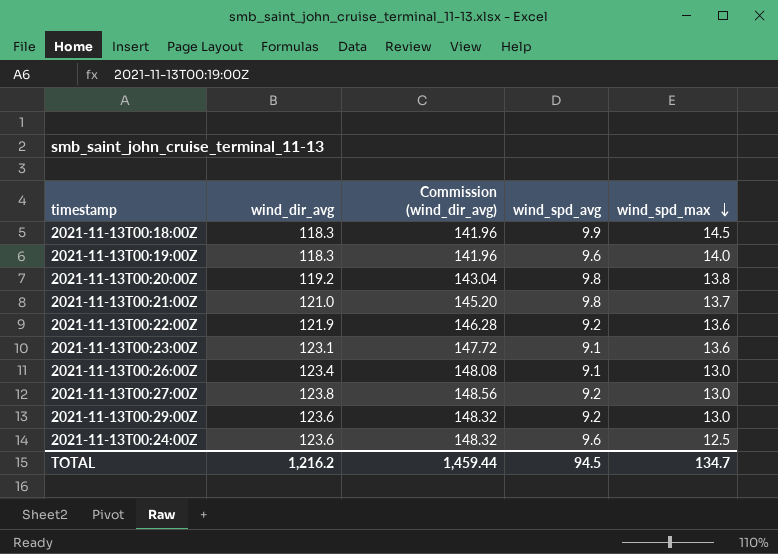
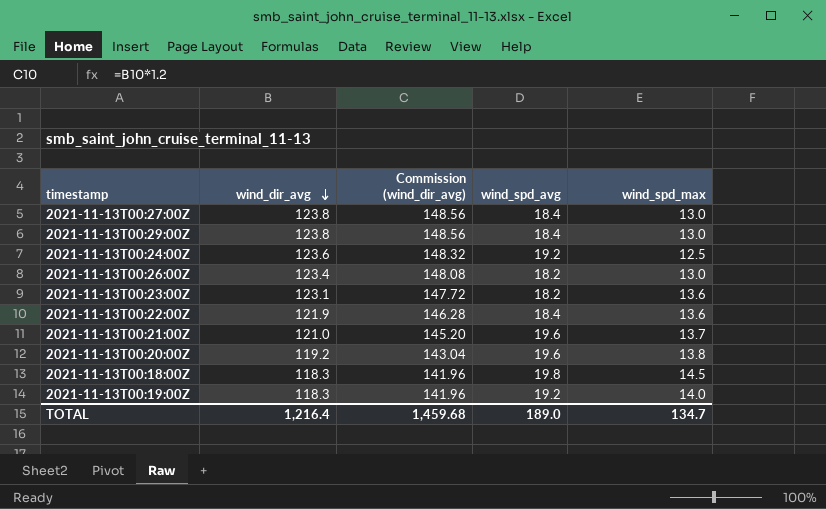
row order: wind_spd_max descending -> wind_dir_avg descending
2021-11-13T00:27:00Z | wind_spd_avg: 9.2 -> 18.4
2021-11-13T00:29:00Z | wind_dir_avg: 123.6 -> 123.8
2021-11-13T00:29:00Z | Commission (wind_dir_avg): 148.32 -> 148.56
2021-11-13T00:29:00Z | wind_spd_avg: 9.2 -> 18.4
2021-11-13T00:24:00Z | wind_spd_avg: 9.6 -> 19.2
2021-11-13T00:26:00Z | wind_spd_avg: 9.1 -> 18.2
2021-11-13T00:23:00Z | wind_spd_avg: 9.1 -> 18.2
2021-11-13T00:22:00Z | wind_spd_avg: 9.2 -> 18.4
2021-11-13T00:21:00Z | wind_spd_avg: 9.8 -> 19.6
2021-11-13T00:20:00Z | wind_spd_avg: 9.8 -> 19.6
2021-11-13T00:18:00Z | wind_spd_avg: 9.9 -> 19.8
2021-11-13T00:19:00Z | wind_spd_avg: 9.6 -> 19.2
TOTAL | wind_dir_avg: 1,216.2 -> 1,216.4
TOTAL | Commission (wind_dir_avg): 1,459.44 -> 1,459.68
TOTAL | wind_spd_avg: 94.5 -> 189.0

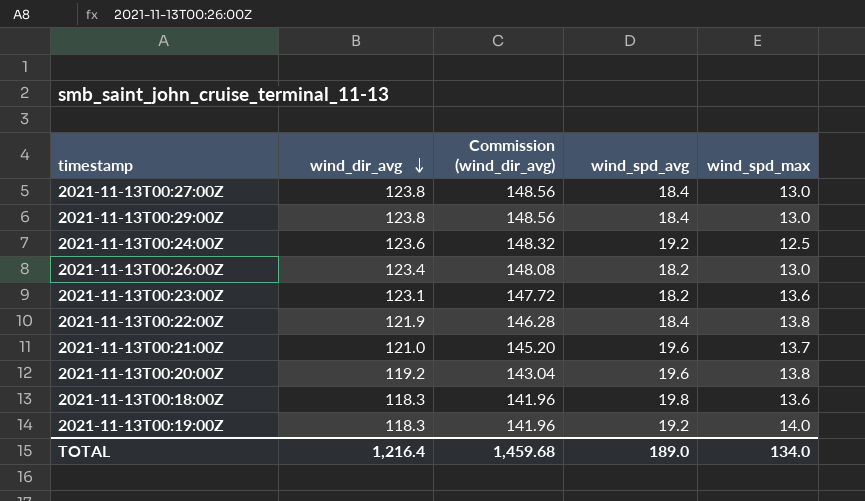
2021-11-13T00:22:00Z | wind_spd_max: 13.6 -> 13.8
2021-11-13T00:18:00Z | wind_spd_max: 14.5 -> 13.6
TOTAL | wind_spd_max: 134.7 -> 134.0

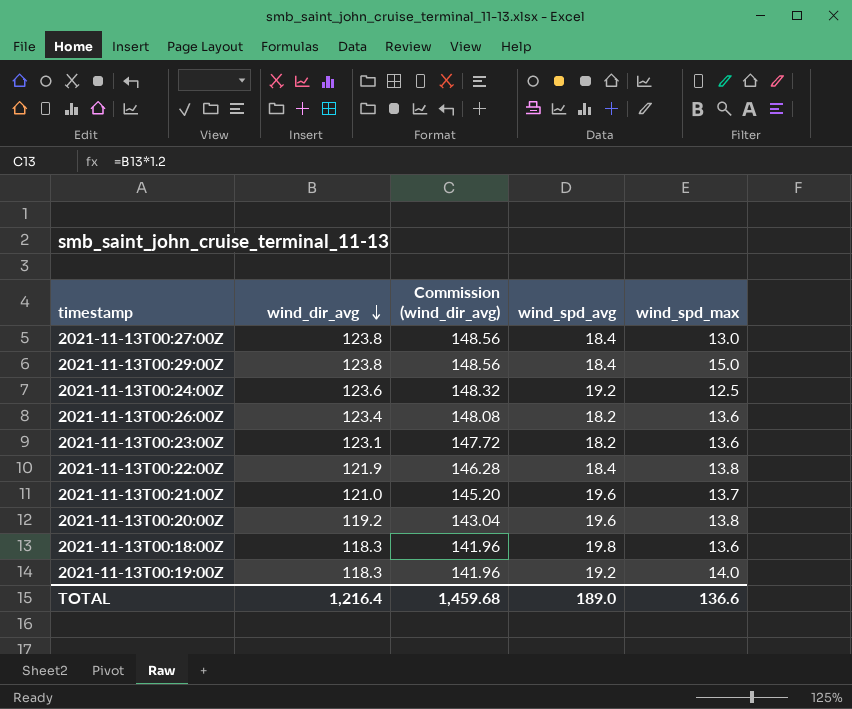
2021-11-13T00:29:00Z | wind_spd_max: 13.0 -> 15.0
2021-11-13T00:26:00Z | wind_spd_max: 13.0 -> 13.6
TOTAL | wind_spd_max: 134.0 -> 136.6

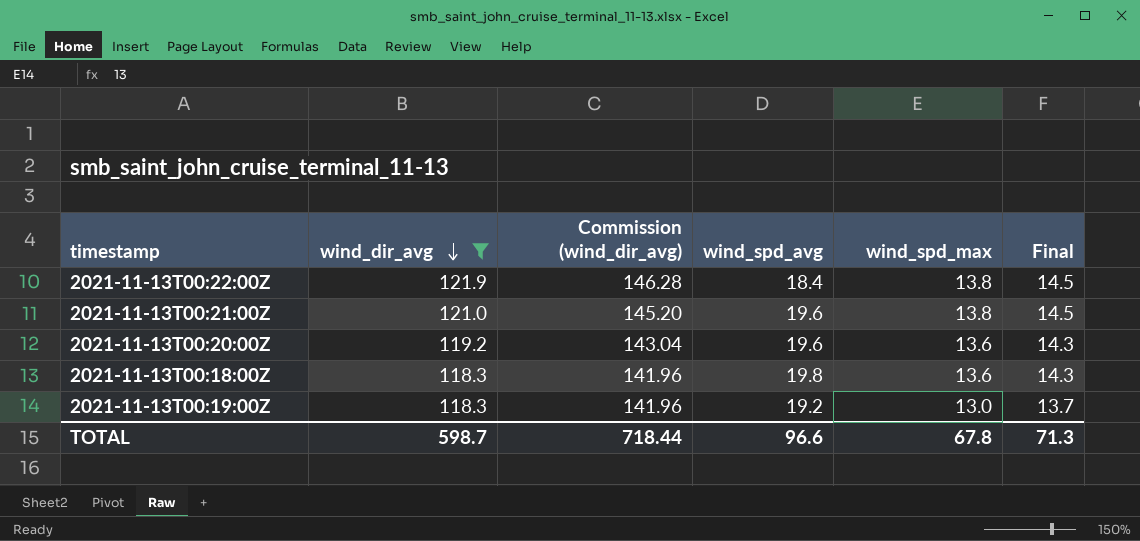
filter: none -> wind_dir_avg <= 121.9
column Final | formula: none -> [wind_spd_max] * 1.05
2021-11-13T00:21:00Z | wind_spd_max: 13.7 -> 13.8
2021-11-13T00:20:00Z | wind_spd_max: 13.8 -> 13.6
2021-11-13T00:19:00Z | wind_spd_max: 14.0 -> 13.0
TOTAL | wind_dir_avg: 1,216.4 -> 598.7
TOTAL | Commission (wind_dir_avg): 1,459.68 -> 718.44
TOTAL | wind_spd_avg: 189.0 -> 96.6
TOTAL | wind_spd_max: 136.6 -> 67.8

